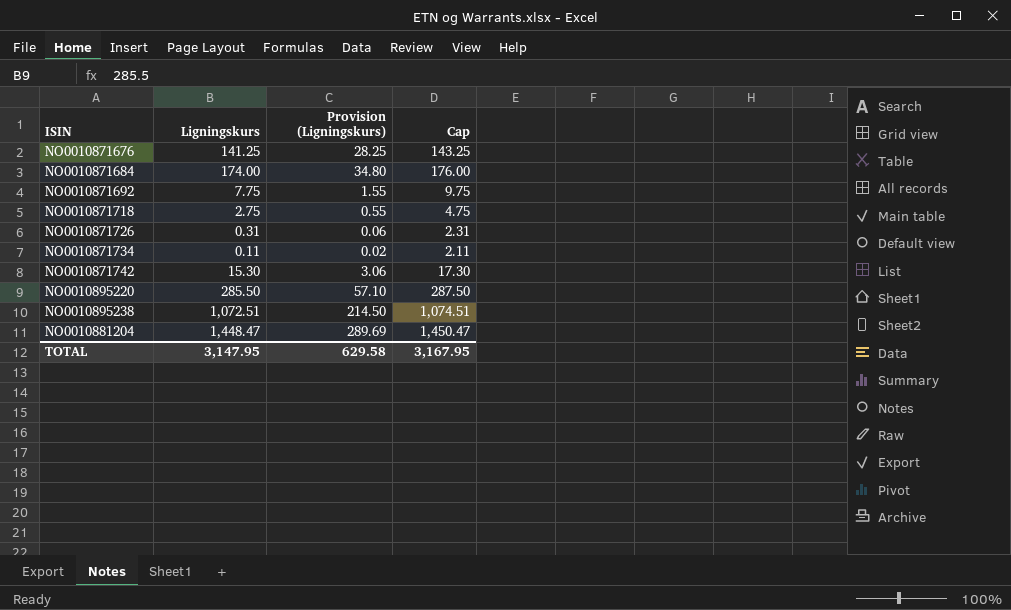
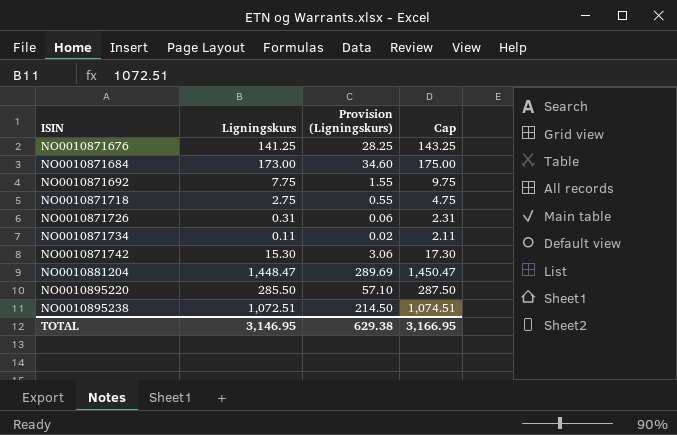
row order: none -> ISIN ascending
NO0010871684 | Ligningskurs: 174.00 -> 173.00
NO0010871684 | Provision (Ligningskurs): 34.80 -> 34.60
NO0010871684 | Cap: 176.00 -> 175.00
TOTAL | Ligningskurs: 3,147.95 -> 3,146.95
TOTAL | Provision (Ligningskurs): 629.58 -> 629.38
TOTAL | Cap: 3,167.95 -> 3,166.95

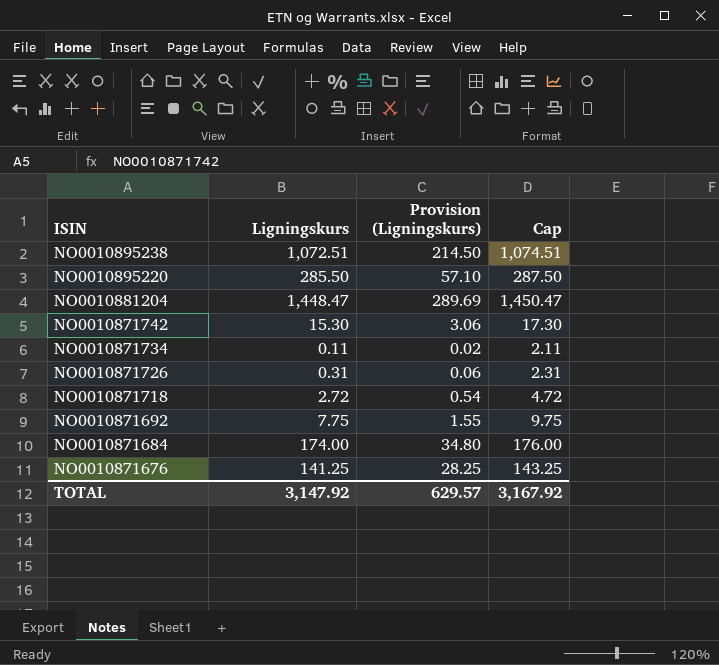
row order: ISIN ascending -> ISIN descending
NO0010871718 | Ligningskurs: 2.75 -> 2.72
NO0010871718 | Provision (Ligningskurs): 0.55 -> 0.54
NO0010871718 | Cap: 4.75 -> 4.72
NO0010871684 | Ligningskurs: 173.00 -> 174.00
NO0010871684 | Provision (Ligningskurs): 34.60 -> 34.80
NO0010871684 | Cap: 175.00 -> 176.00
TOTAL | Ligningskurs: 3,146.95 -> 3,147.92
TOTAL | Provision (Ligningskurs): 629.38 -> 629.57
TOTAL | Cap: 3,166.95 -> 3,167.92

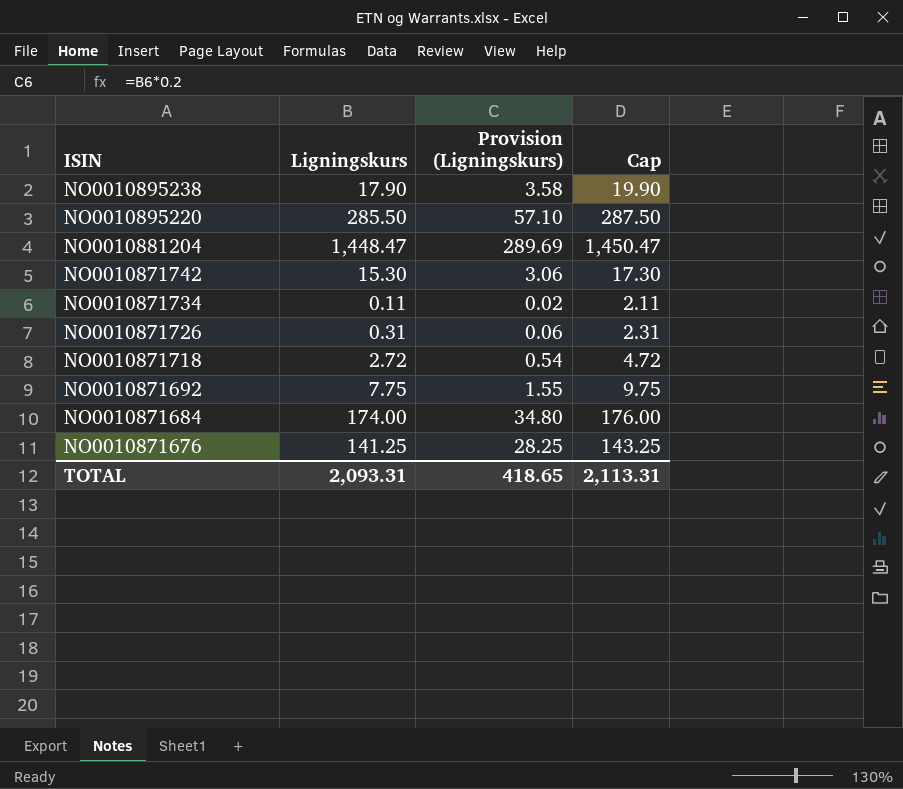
NO0010895238 | Ligningskurs: 1,072.51 -> 17.90
NO0010895238 | Provision (Ligningskurs): 214.50 -> 3.58
NO0010895238 | Cap: 1,074.51 -> 19.90
TOTAL | Ligningskurs: 3,147.92 -> 2,093.31
TOTAL | Provision (Ligningskurs): 629.57 -> 418.65
TOTAL | Cap: 3,167.92 -> 2,113.31

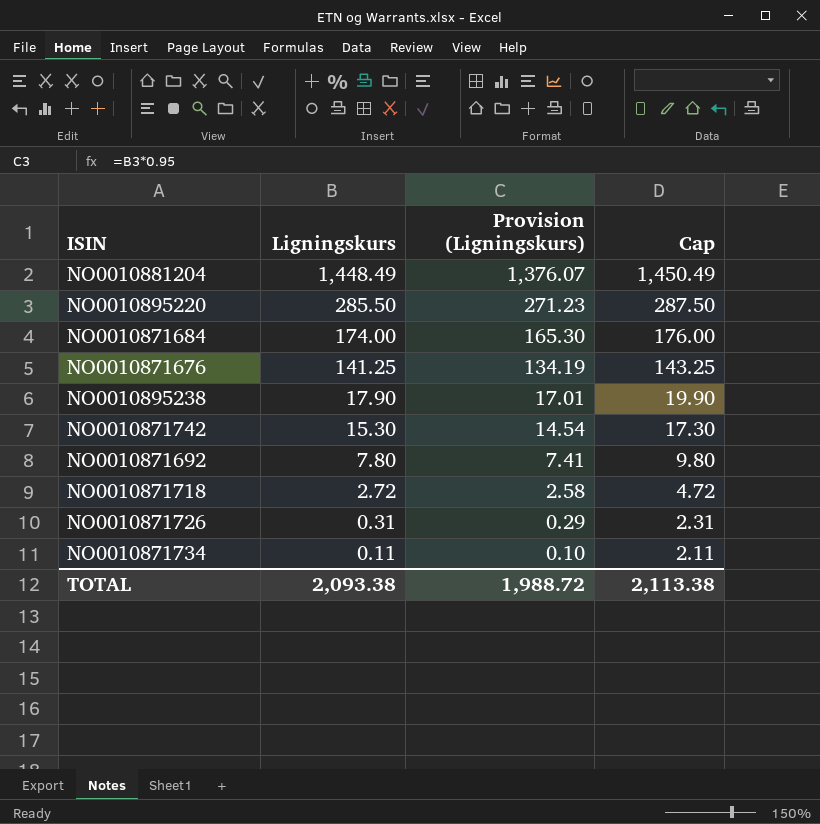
row order: ISIN descending -> Ligningskurs descending
column Provision (Ligningskurs) | formula: [Ligningskurs] * 0.2 -> [Ligningskurs] * 0.95
NO0010881204 | Ligningskurs: 1,448.47 -> 1,448.49
NO0010881204 | Cap: 1,450.47 -> 1,450.49
NO0010871692 | Ligningskurs: 7.75 -> 7.80
NO0010871692 | Cap: 9.75 -> 9.80
TOTAL | Ligningskurs: 2,093.31 -> 2,093.38
TOTAL | Provision (Ligningskurs): 418.65 -> 1,988.72
TOTAL | Cap: 2,113.31 -> 2,113.38

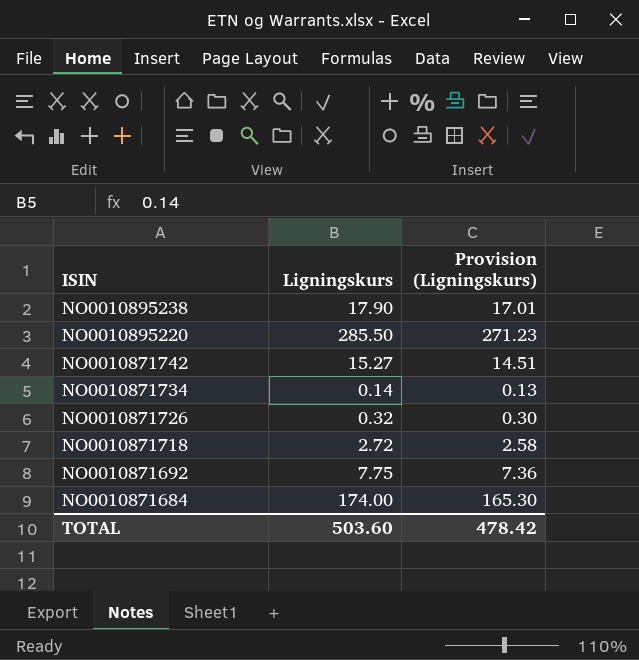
row order: Ligningskurs descending -> ISIN descending
column Cap | formula: [Ligningskurs] + 2 -> none
row NO0010881204: 1,448.49 | 1,376.07 | 1,450.49 -> none
row NO0010871676: 141.25 | 134.19 | 143.25 -> none
NO0010871742 | Ligningskurs: 15.30 -> 15.27
NO0010871742 | Provision (Ligningskurs): 14.54 -> 14.51
NO0010871734 | Ligningskurs: 0.11 -> 0.14
NO0010871734 | Provision (Ligningskurs): 0.10 -> 0.13
NO0010871726 | Ligningskurs: 0.31 -> 0.32
NO0010871726 | Provision (Ligningskurs): 0.29 -> 0.30
NO0010871692 | Ligningskurs: 7.80 -> 7.75
NO0010871692 | Provision (Ligningskurs): 7.41 -> 7.36
TOTAL | Ligningskurs: 2,093.38 -> 503.60
TOTAL | Provision (Ligningskurs): 1,988.72 -> 478.42

